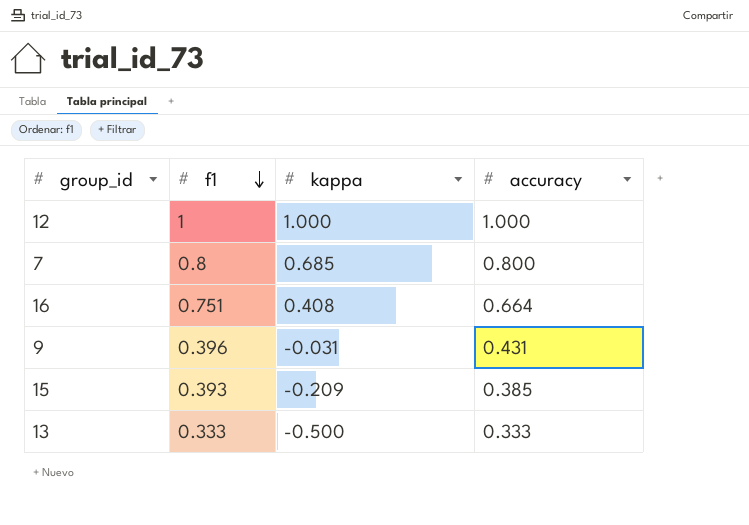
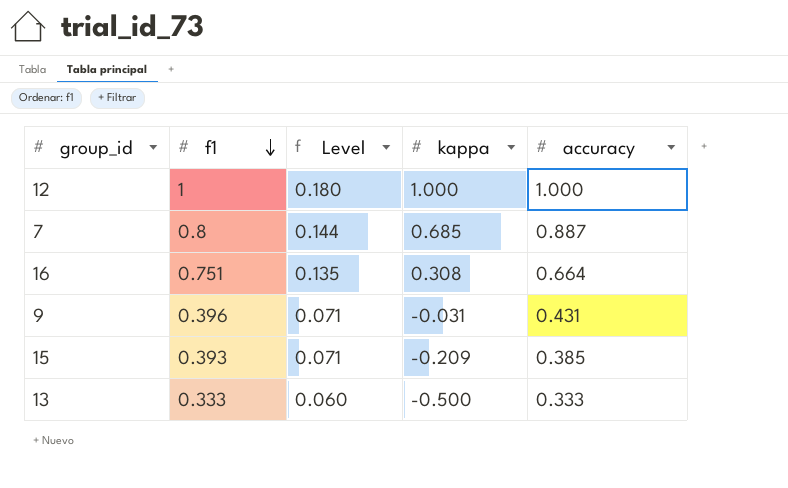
column Level | formula: none -> [f1] * 0.18
7 | accuracy: 0.800 -> 0.887
16 | kappa: 0.408 -> 0.308

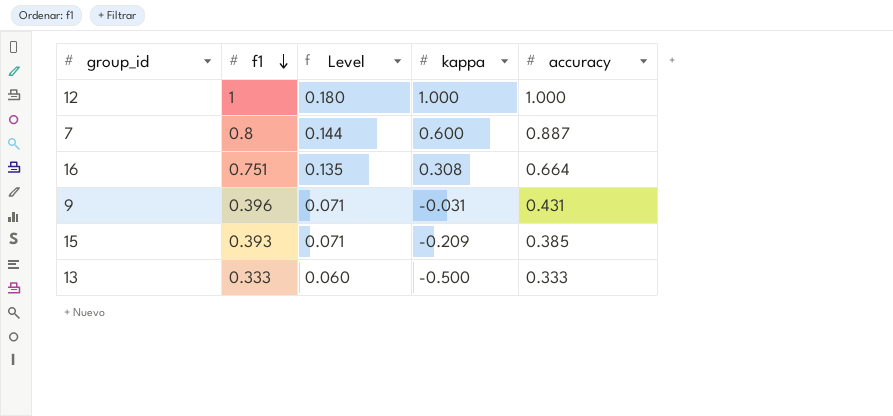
7 | kappa: 0.685 -> 0.600

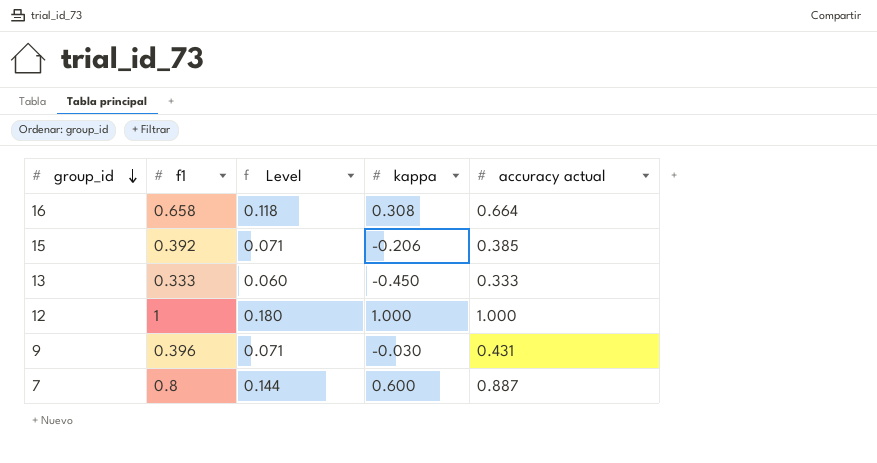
row order: f1 descending -> group_id descending
column name: accuracy -> accuracy actual
16 | f1: 0.751 -> 0.658
16 | Level: 0.135 -> 0.118
15 | f1: 0.393 -> 0.392
15 | kappa: -0.209 -> -0.206
13 | kappa: -0.500 -> -0.450
9 | kappa: -0.031 -> -0.030

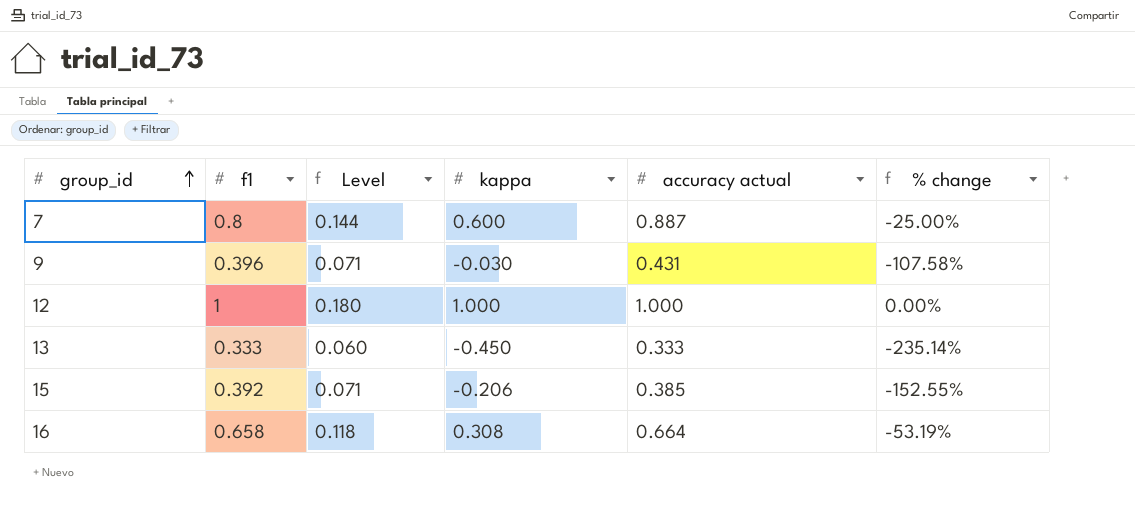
row order: group_id descending -> group_id ascending
column % change | formula: none -> ([kappa] - [f1]) / [f1]

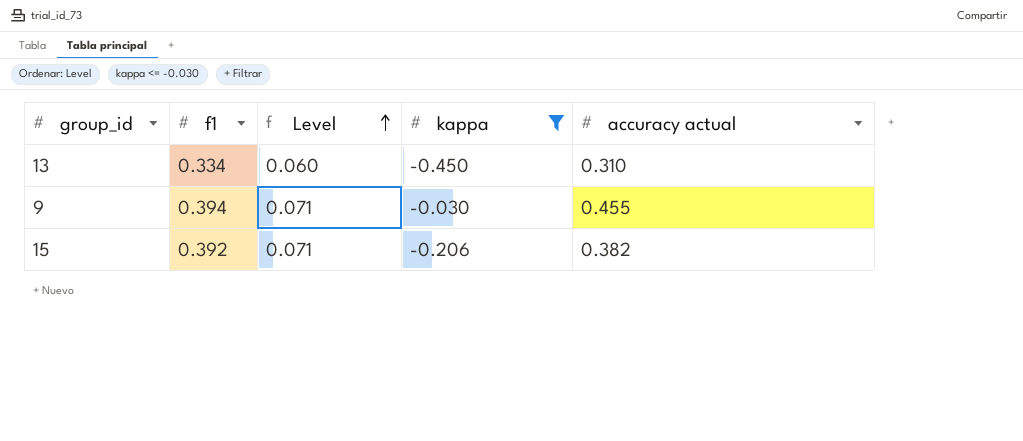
filter: none -> kappa <= -0.030
row order: group_id ascending -> Level ascending
column % change | formula: ([kappa] - [f1]) / [f1] -> none
13 | f1: 0.333 -> 0.334
13 | accuracy actual: 0.333 -> 0.310
9 | f1: 0.396 -> 0.394
9 | accuracy actual: 0.431 -> 0.455
15 | accuracy actual: 0.385 -> 0.382

